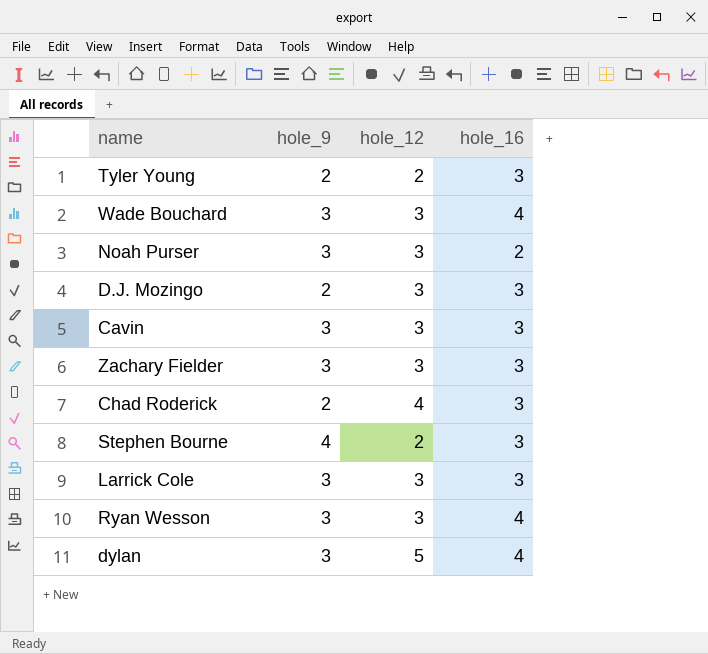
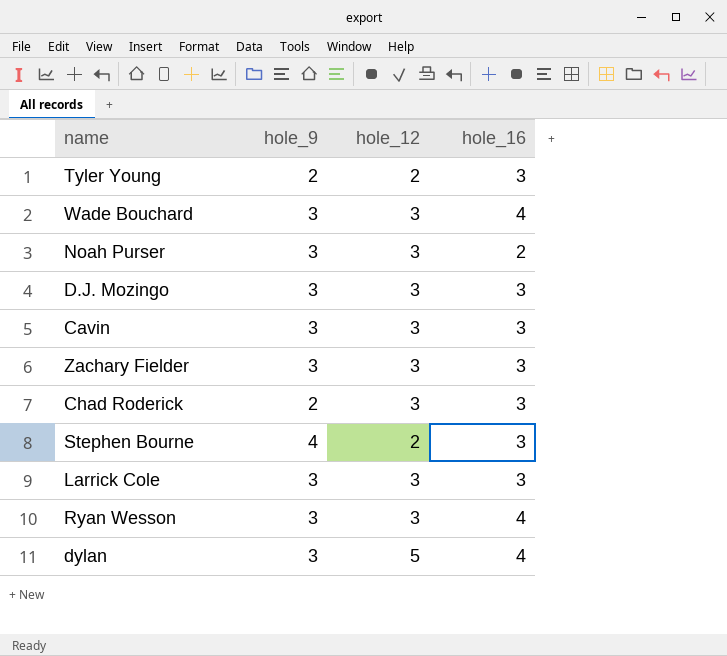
D.J. Mozingo | hole_9: 2 -> 3
Chad Roderick | hole_12: 4 -> 3

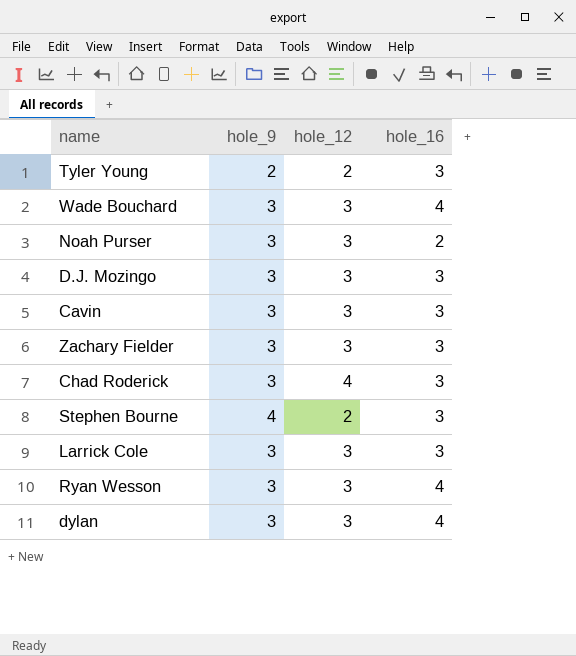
Chad Roderick | hole_9: 2 -> 3
Chad Roderick | hole_12: 3 -> 4
dylan | hole_12: 5 -> 3

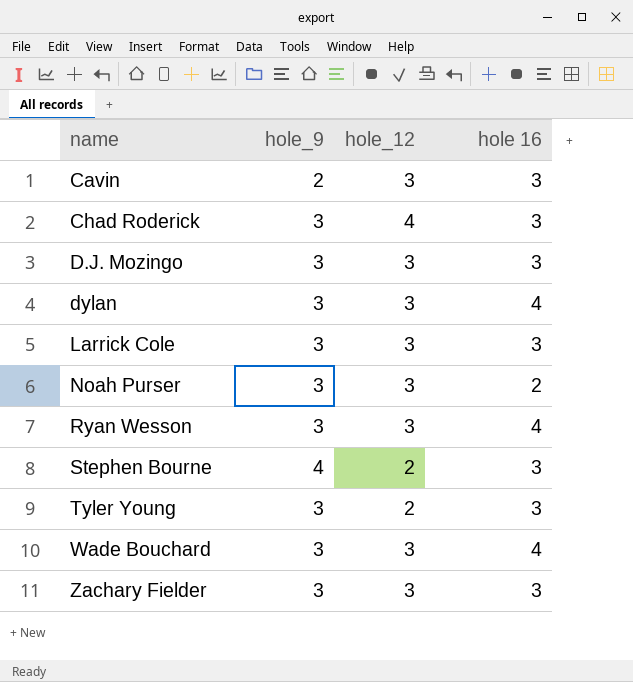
row order: none -> name ascending
column name: hole_16 -> hole 16
Cavin | hole_9: 3 -> 2
Tyler Young | hole_9: 2 -> 3

